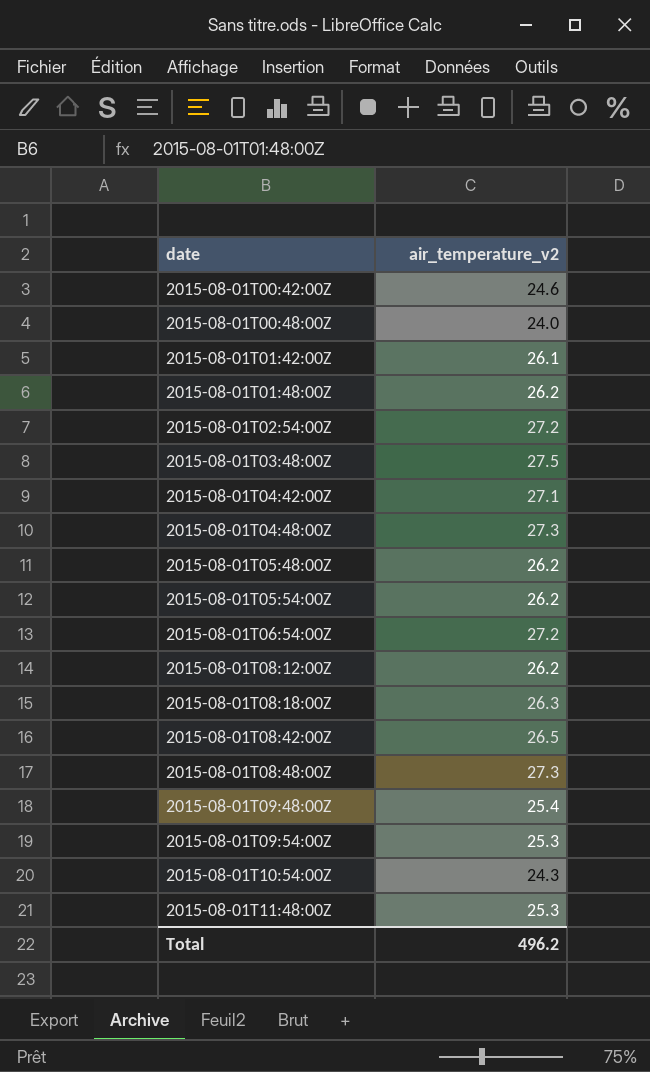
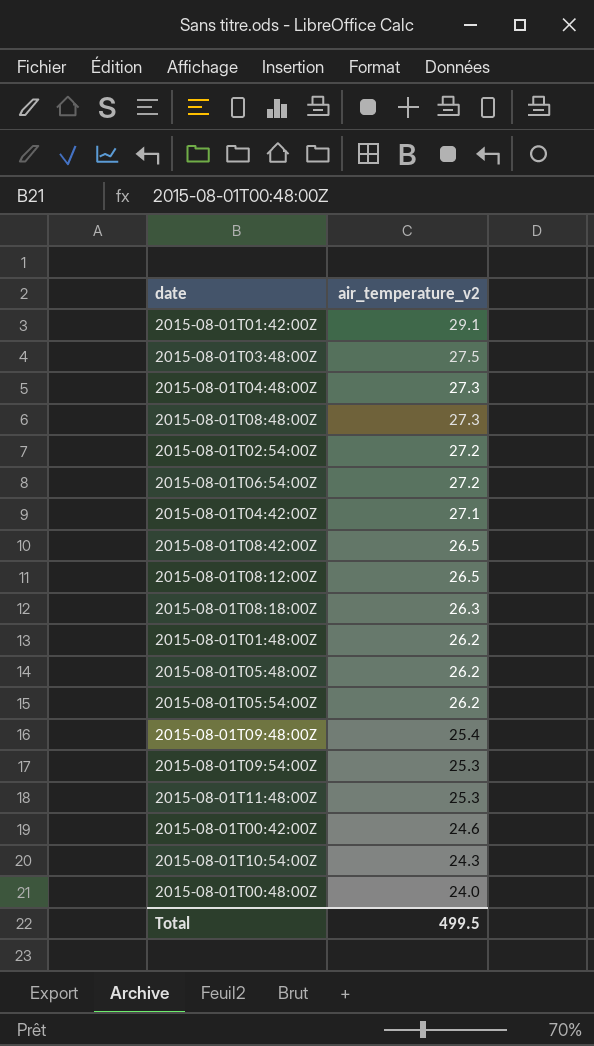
row order: date ascending -> air_temperature_v2 descending
2015-08-01T01:42:00Z | air_temperature_v2: 26.1 -> 29.1
2015-08-01T08:12:00Z | air_temperature_v2: 26.2 -> 26.5
Total | air_temperature_v2: 496.2 -> 499.5

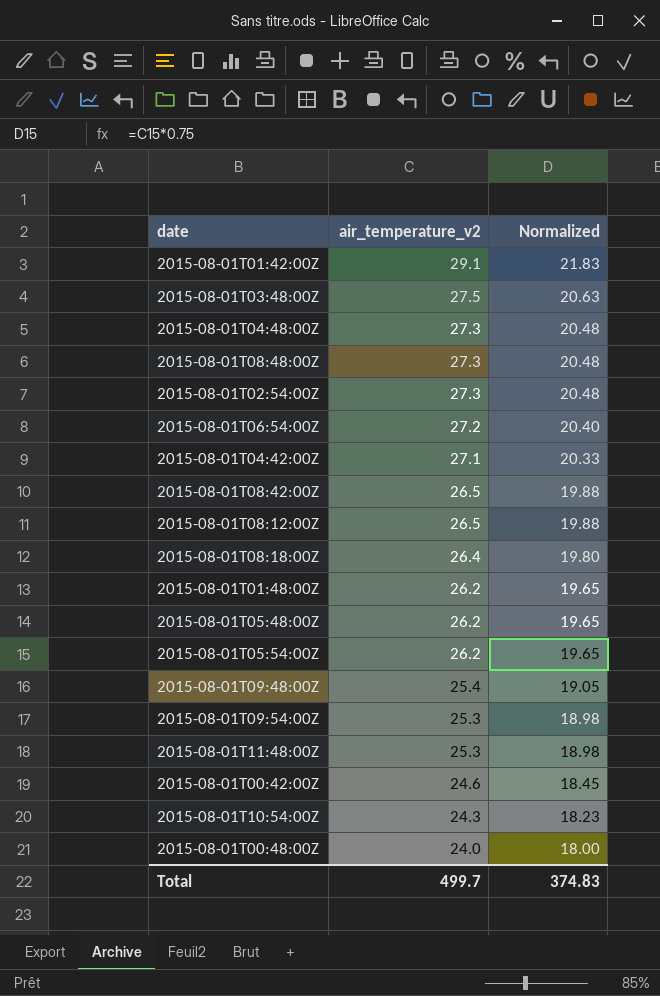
column Normalized | formula: none -> [air_temperature_v2] * 0.75
2015-08-01T02:54:00Z | air_temperature_v2: 27.2 -> 27.3
2015-08-01T08:18:00Z | air_temperature_v2: 26.3 -> 26.4
Total | air_temperature_v2: 499.5 -> 499.7

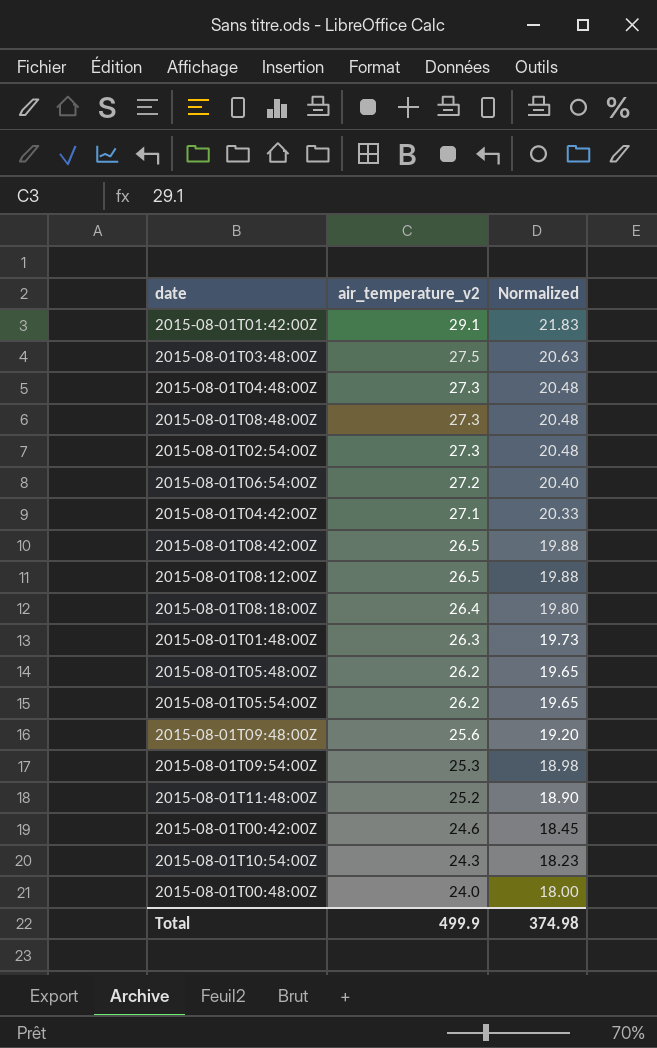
2015-08-01T01:48:00Z | air_temperature_v2: 26.2 -> 26.3
2015-08-01T01:48:00Z | Normalized: 19.65 -> 19.73
2015-08-01T09:48:00Z | air_temperature_v2: 25.4 -> 25.6
2015-08-01T09:48:00Z | Normalized: 19.05 -> 19.20
2015-08-01T11:48:00Z | air_temperature_v2: 25.3 -> 25.2
2015-08-01T11:48:00Z | Normalized: 18.98 -> 18.90
Total | air_temperature_v2: 499.7 -> 499.9
Total | Normalized: 374.83 -> 374.98

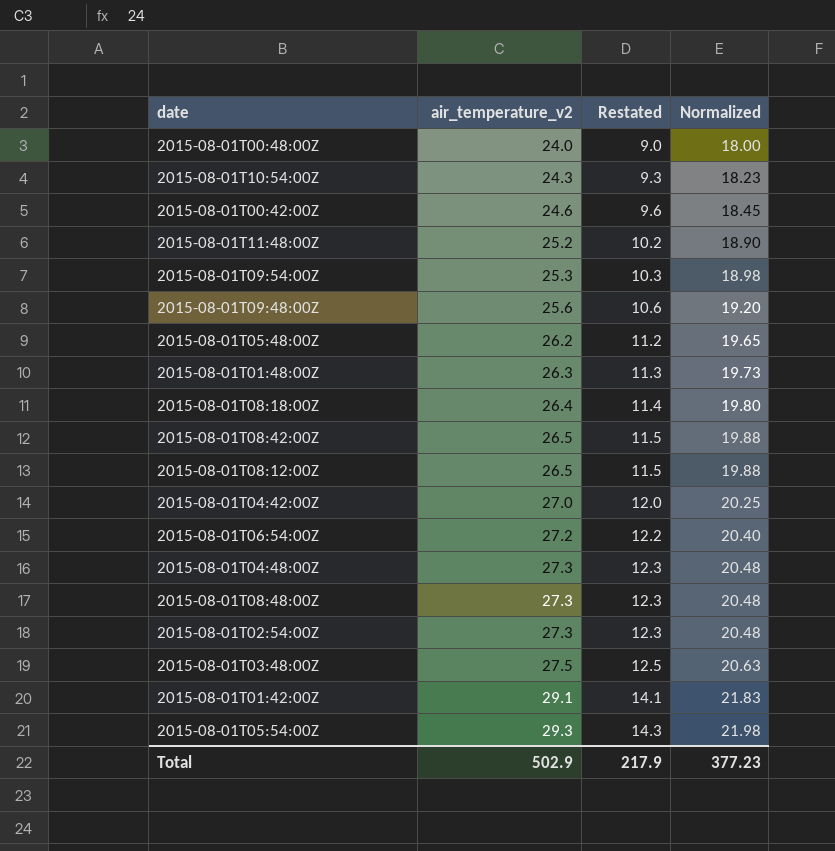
row order: air_temperature_v2 descending -> air_temperature_v2 ascending
column Restated | formula: none -> [air_temperature_v2] - 15
2015-08-01T04:42:00Z | air_temperature_v2: 27.1 -> 27.0
2015-08-01T04:42:00Z | Normalized: 20.33 -> 20.25
2015-08-01T05:54:00Z | air_temperature_v2: 26.2 -> 29.3
2015-08-01T05:54:00Z | Normalized: 19.65 -> 21.98
Total | air_temperature_v2: 499.9 -> 502.9
Total | Normalized: 374.98 -> 377.23

